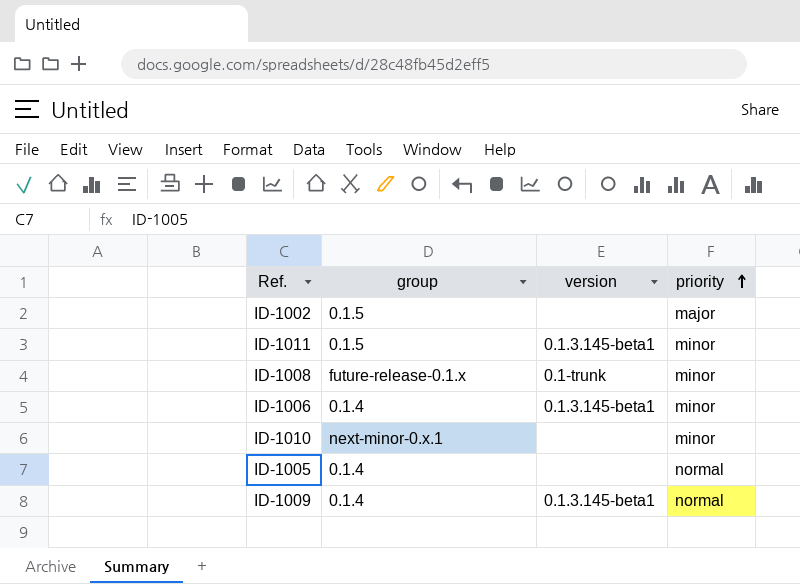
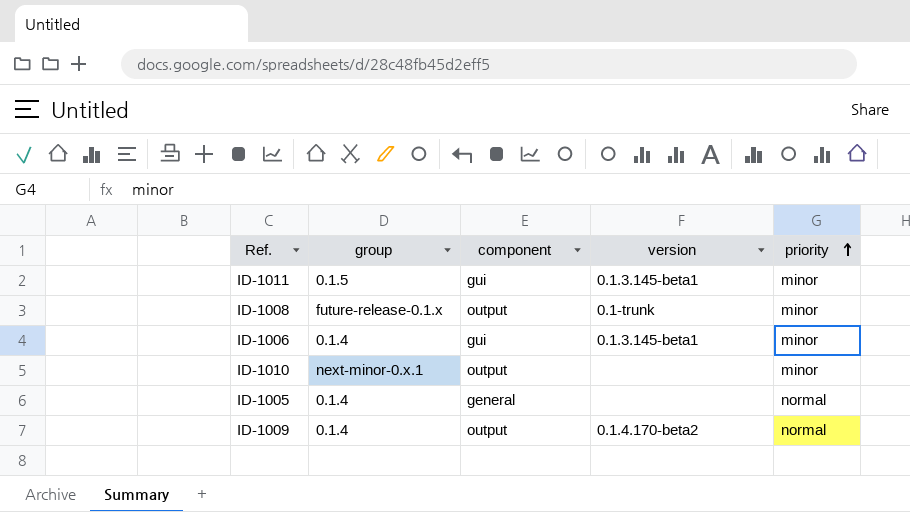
column component | position: none -> 3
row ID-1002: 0.1.5 | none | major -> none
ID-1009 | version: 0.1.3.145-beta1 -> 0.1.4.170-beta2

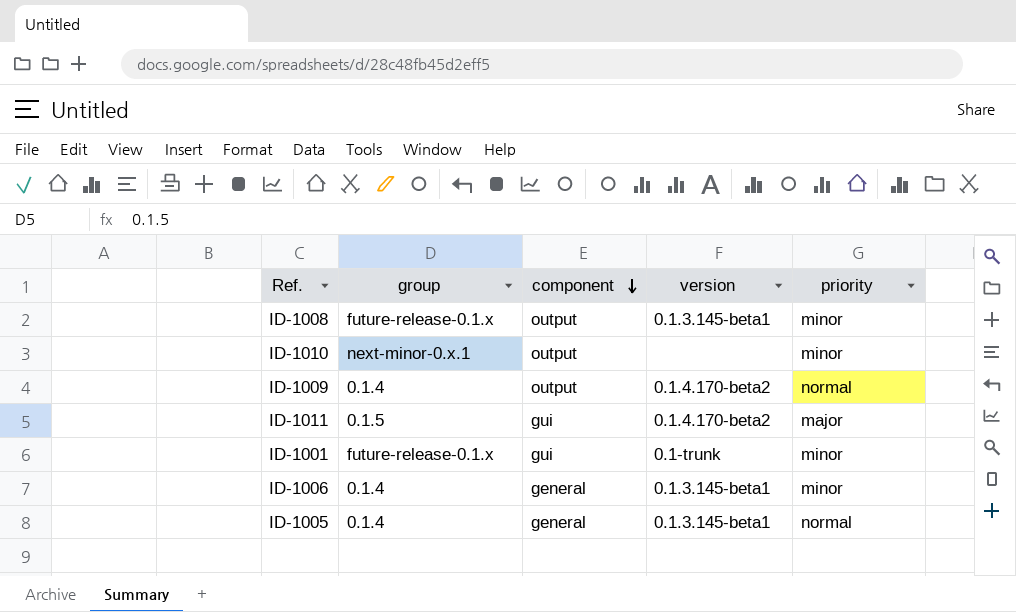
row order: priority ascending -> component descending
ID-1008 | version: 0.1-trunk -> 0.1.3.145-beta1
ID-1011 | version: 0.1.3.145-beta1 -> 0.1.4.170-beta2
ID-1011 | priority: minor -> major
row ID-1001: none -> future-release-0.1.x | gui | 0.1-trunk | minor
ID-1006 | component: gui -> general
ID-1005 | version: none -> 0.1.3.145-beta1

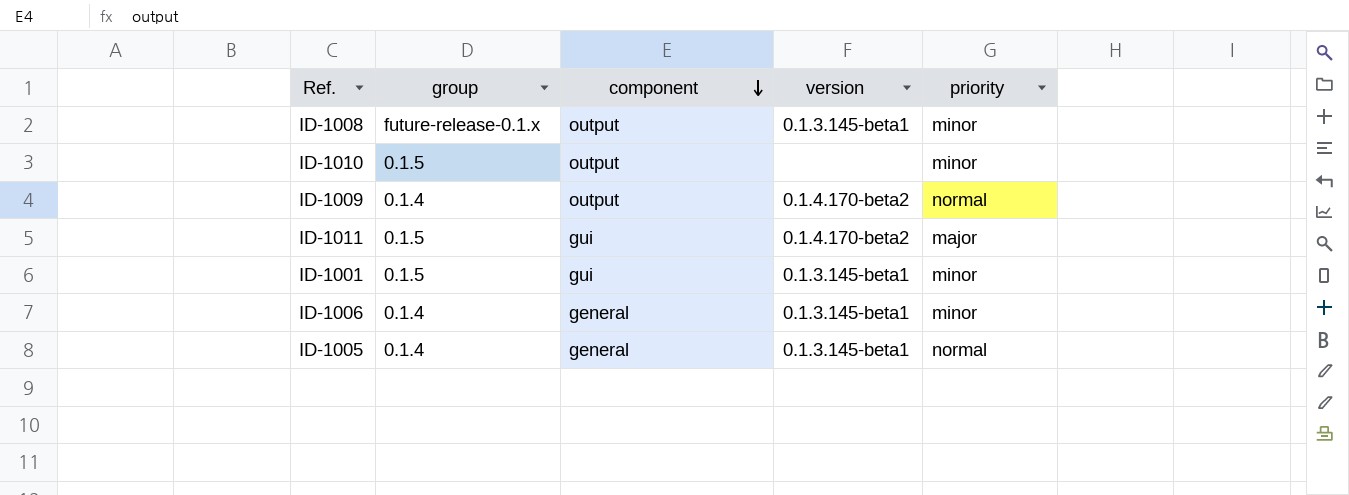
ID-1010 | group: next-minor-0.x.1 -> 0.1.5
ID-1001 | group: future-release-0.1.x -> 0.1.5
ID-1001 | version: 0.1-trunk -> 0.1.3.145-beta1

